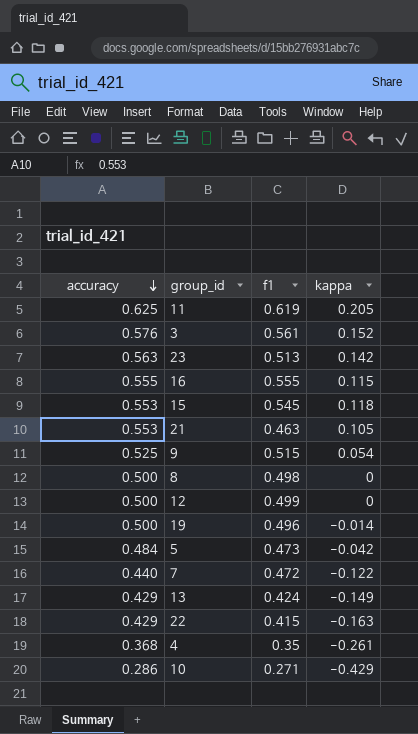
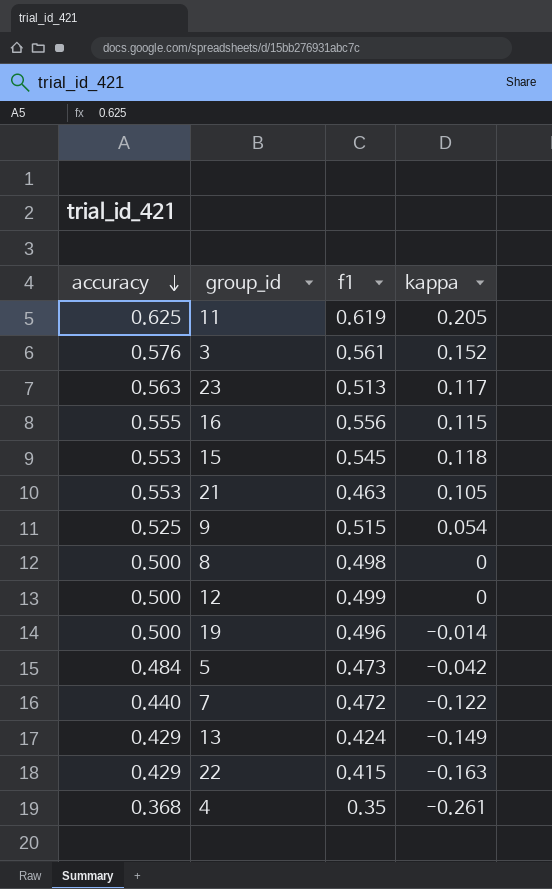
row 10: 0.286 | 0.271 | -0.429 -> none
23 | kappa: 0.142 -> 0.117
16 | f1: 0.555 -> 0.556

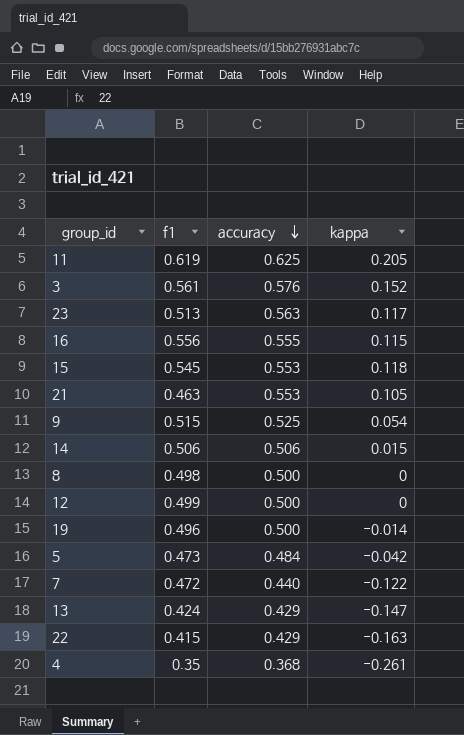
column accuracy | position: 1 -> 3
row 14: none -> 0.506 | 0.506 | 0.015
13 | kappa: -0.149 -> -0.147

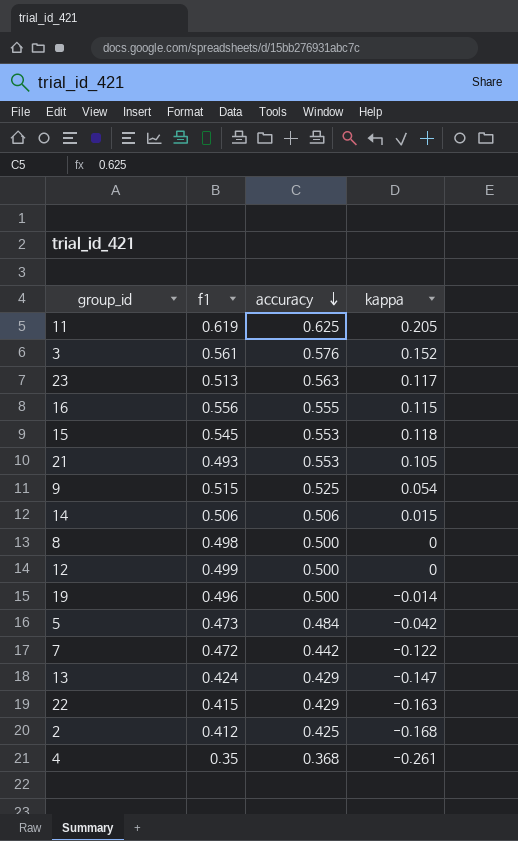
21 | f1: 0.463 -> 0.493
7 | accuracy: 0.440 -> 0.442
row 2: none -> 0.412 | 0.425 | -0.168

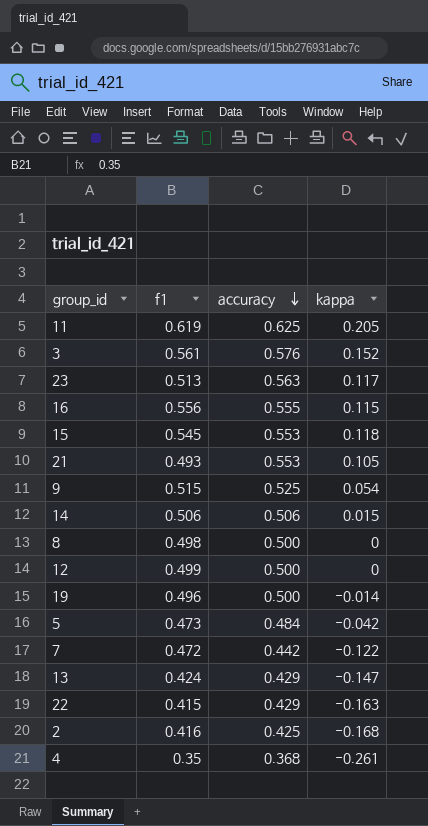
2 | f1: 0.412 -> 0.416

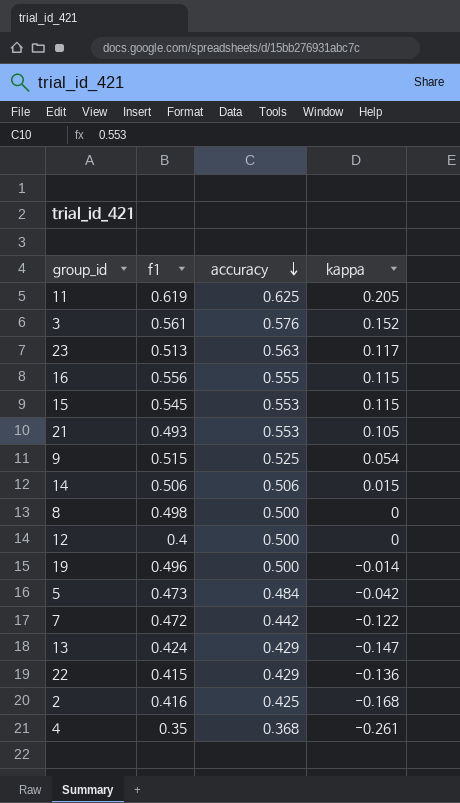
15 | kappa: 0.118 -> 0.115
12 | f1: 0.499 -> 0.4
22 | kappa: -0.163 -> -0.136

